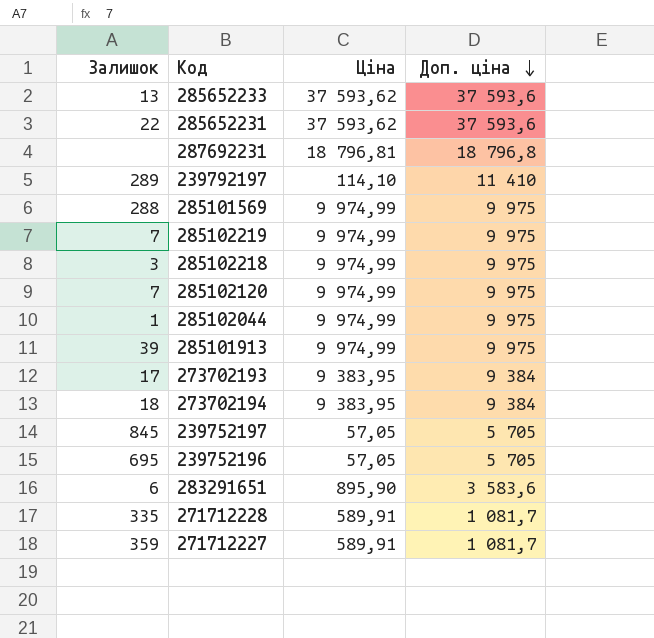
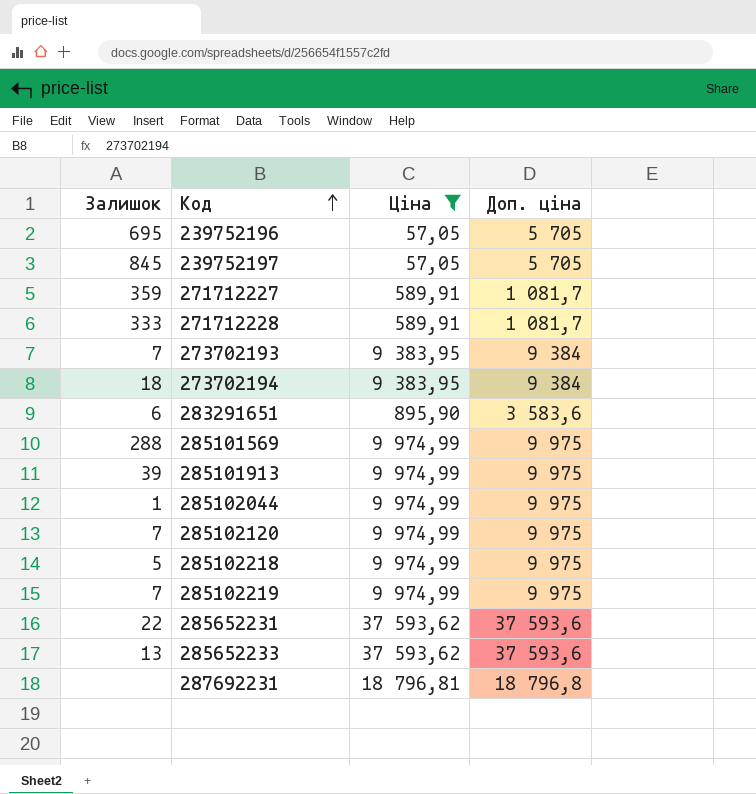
filter: none -> Ціна != 114,10
row order: Доп. ціна descending -> Код ascending
271712228 | Залишок: 335 -> 333
273702193 | Залишок: 17 -> 7
285102218 | Залишок: 3 -> 5

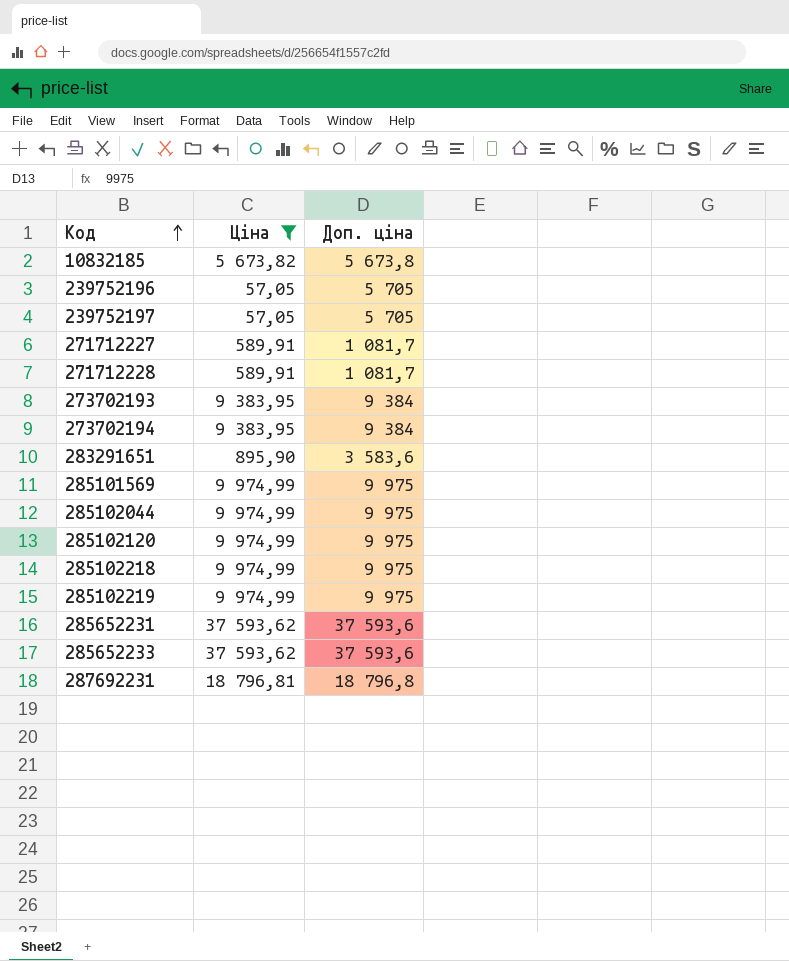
column Залишок | position: 1 -> none
row 285101913: 39 | 9 974,99 | 9 975 -> none
row 10832185: none -> 5 673,82 | 5 673,8

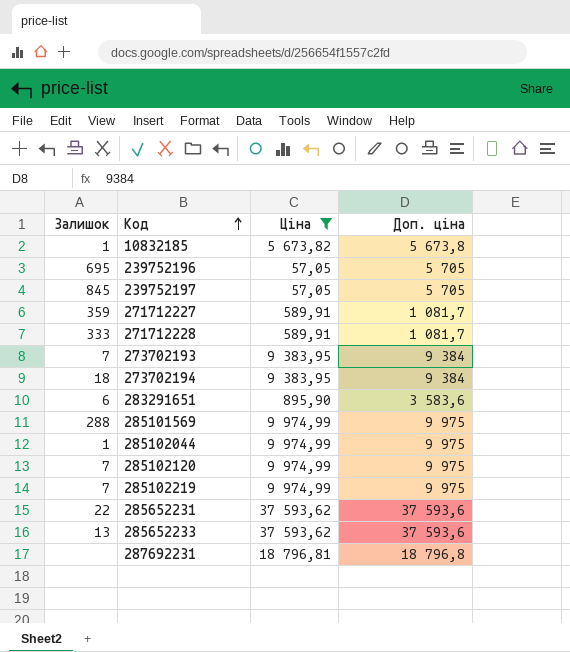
column Залишок | position: none -> 1
row 285102218: 9 974,99 | 9 975 -> none

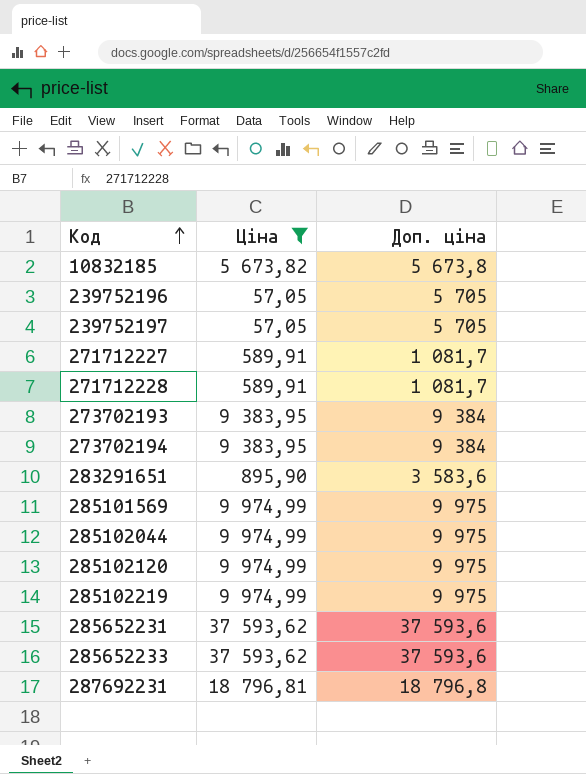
column Залишок | position: 1 -> none

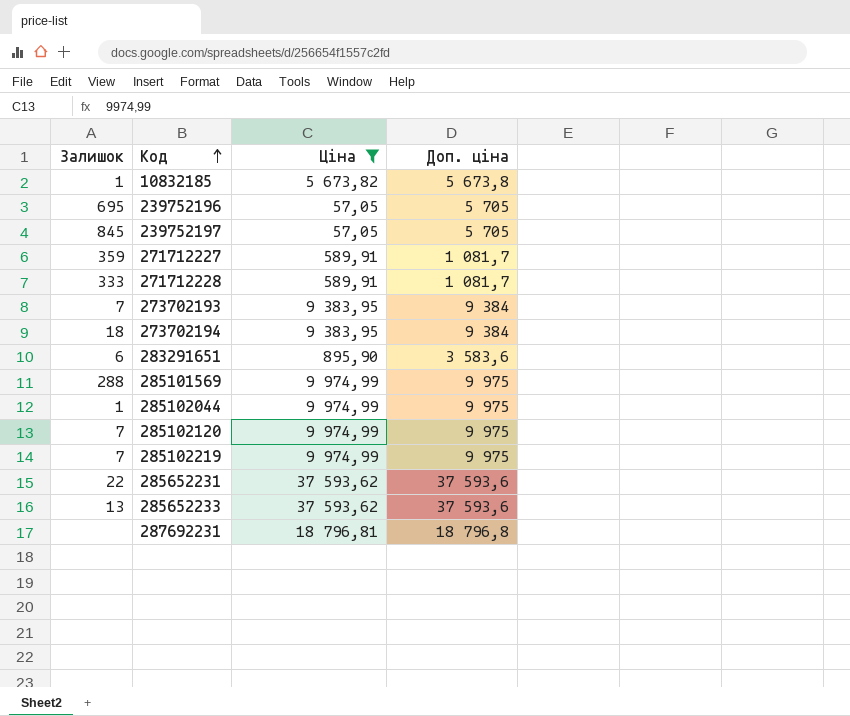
column Залишок | position: none -> 1

